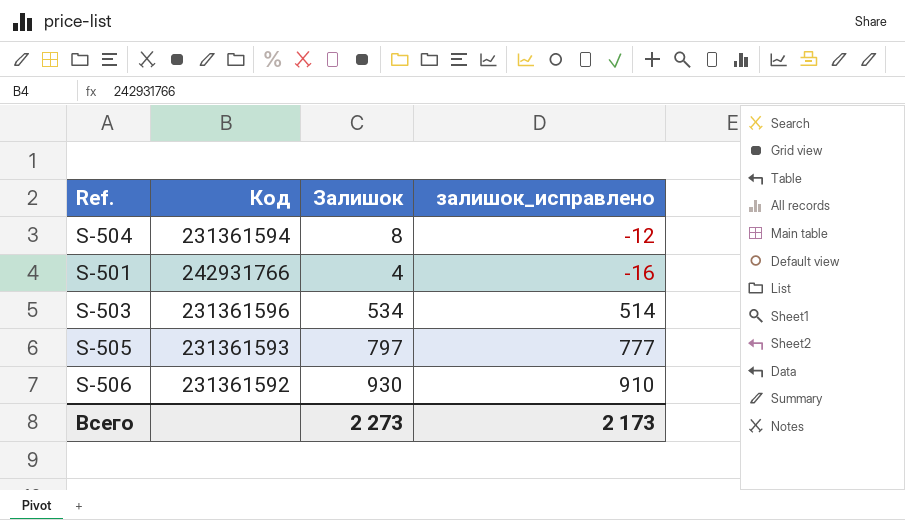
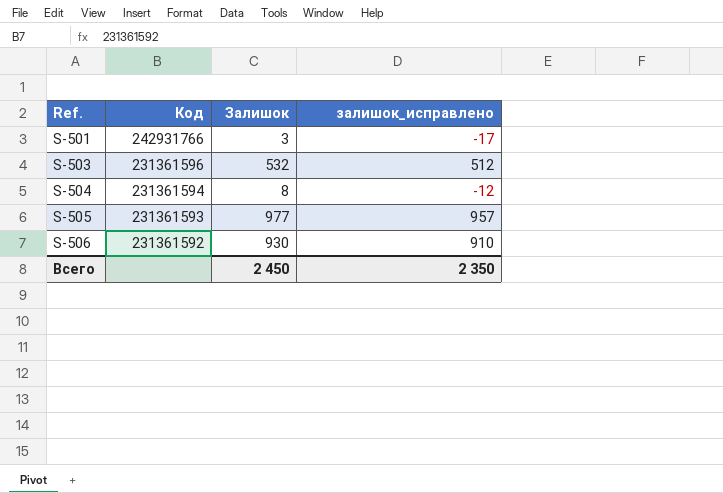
row order: none -> Ref. ascending
S-501 | Залишок: 4 -> 3
S-501 | залишок_исправлено: -16 -> -17
S-503 | Залишок: 534 -> 532
S-503 | залишок_исправлено: 514 -> 512
S-505 | Залишок: 797 -> 977
S-505 | залишок_исправлено: 777 -> 957
Всего | Залишок: 2 273 -> 2 450
Всего | залишок_исправлено: 2 173 -> 2 350

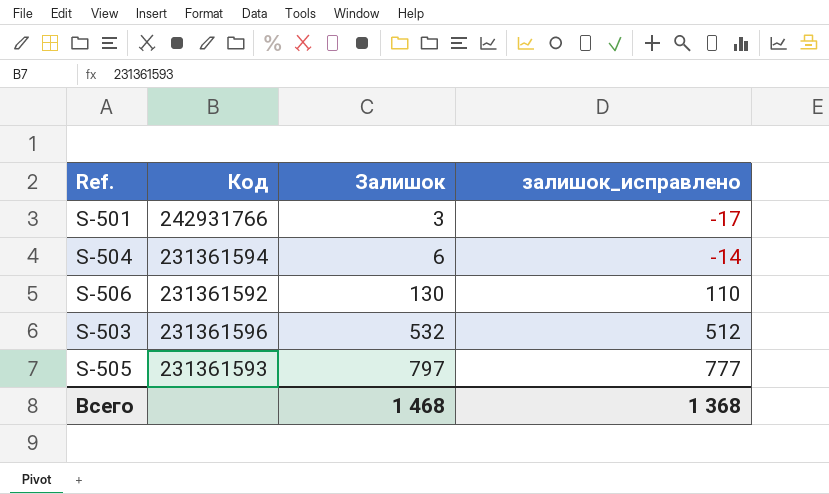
row order: Ref. ascending -> Залишок ascending
S-504 | Залишок: 8 -> 6
S-504 | залишок_исправлено: -12 -> -14
S-506 | Залишок: 930 -> 130
S-506 | залишок_исправлено: 910 -> 110
S-505 | Залишок: 977 -> 797
S-505 | залишок_исправлено: 957 -> 777
Всего | Залишок: 2 450 -> 1 468
Всего | залишок_исправлено: 2 350 -> 1 368

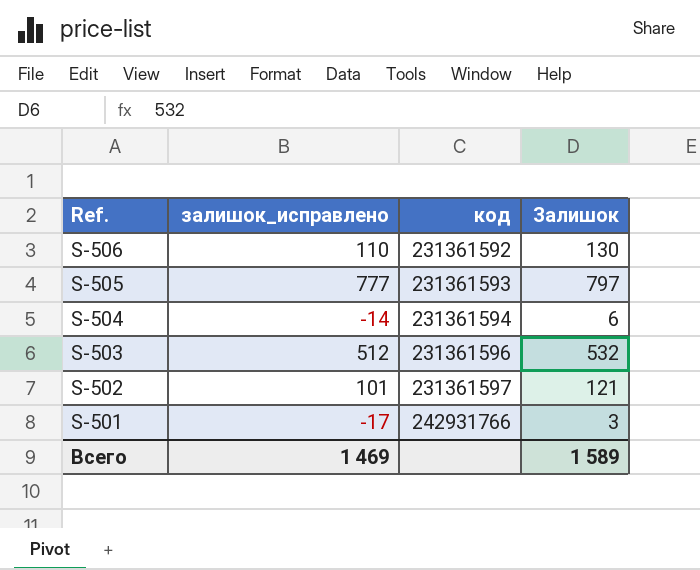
row order: Залишок ascending -> Ref. descending
column залишок_исправлено | position: 4 -> 2
column name: Код -> код
row S-502: none -> 101 | 231361597 | 121
Всего | залишок_исправлено: 1 368 -> 1 469
Всего | Залишок: 1 468 -> 1 589

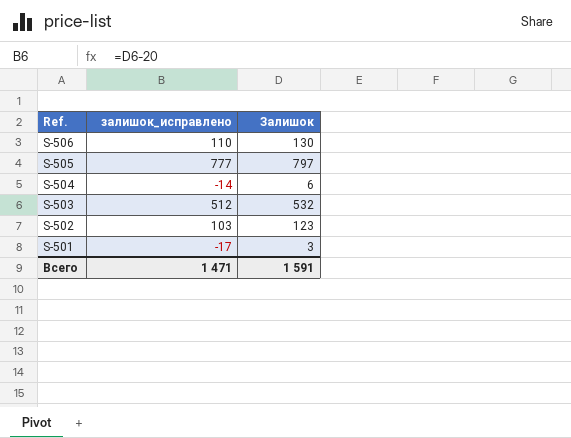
column код | position: 3 -> none
S-502 | залишок_исправлено: 101 -> 103
S-502 | Залишок: 121 -> 123
Всего | залишок_исправлено: 1 469 -> 1 471
Всего | Залишок: 1 589 -> 1 591

